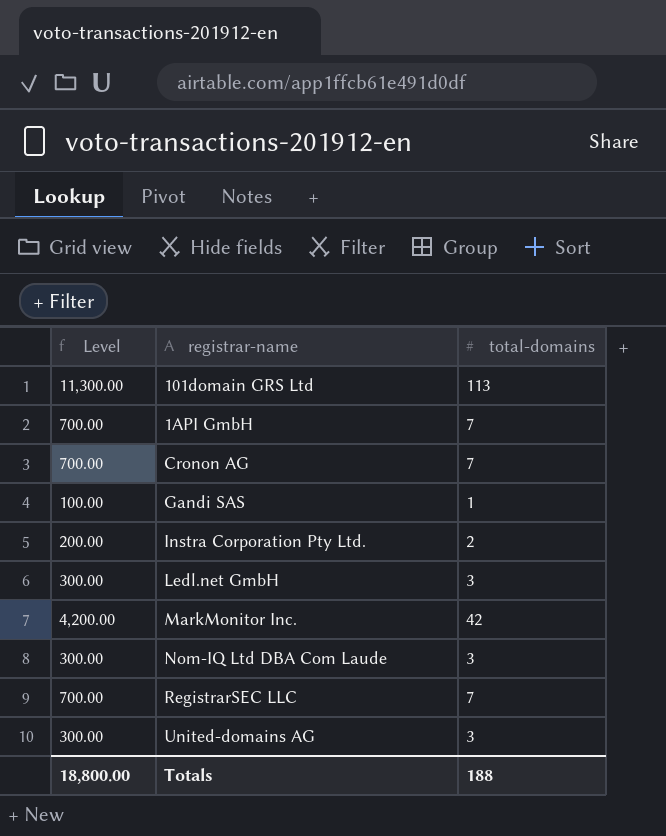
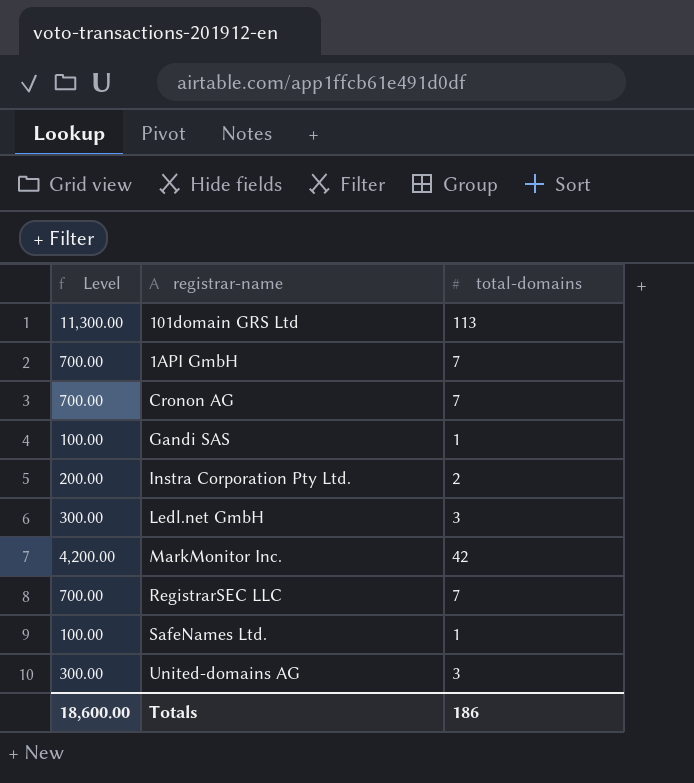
row Nom-IQ Ltd DBA Com Laude: 300.00 | 3 -> none
row SafeNames Ltd.: none -> 100.00 | 1
Totals | Level: 18,800.00 -> 18,600.00
Totals | total-domains: 188 -> 186

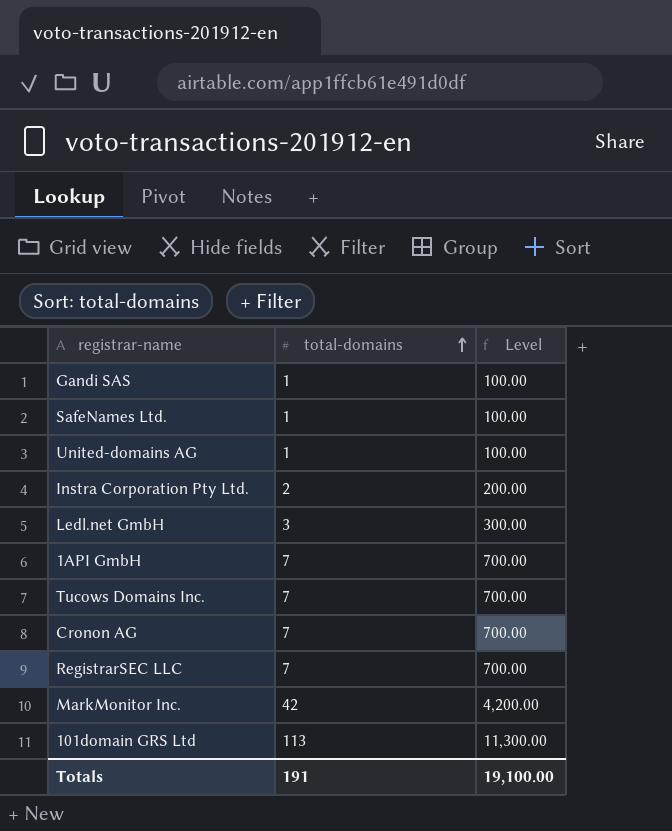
row order: none -> total-domains ascending
column Level | position: 1 -> 3
United-domains AG | total-domains: 3 -> 1
United-domains AG | Level: 300.00 -> 100.00
row Tucows Domains Inc.: none -> 7 | 700.00
Totals | total-domains: 186 -> 191
Totals | Level: 18,600.00 -> 19,100.00

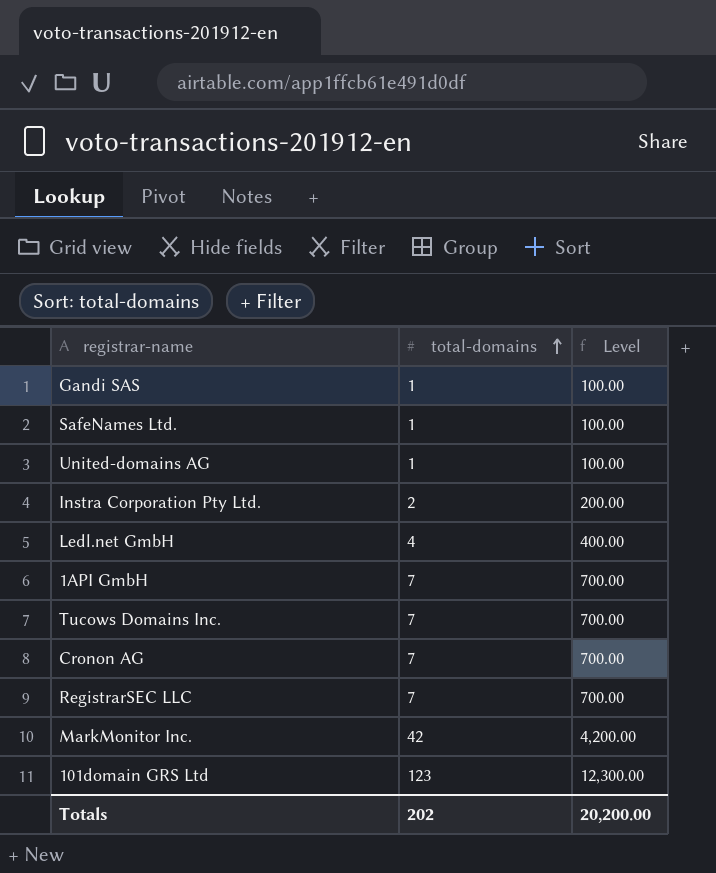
Ledl.net GmbH | total-domains: 3 -> 4
Ledl.net GmbH | Level: 300.00 -> 400.00
101domain GRS Ltd | total-domains: 113 -> 123
101domain GRS Ltd | Level: 11,300.00 -> 12,300.00
Totals | total-domains: 191 -> 202
Totals | Level: 19,100.00 -> 20,200.00

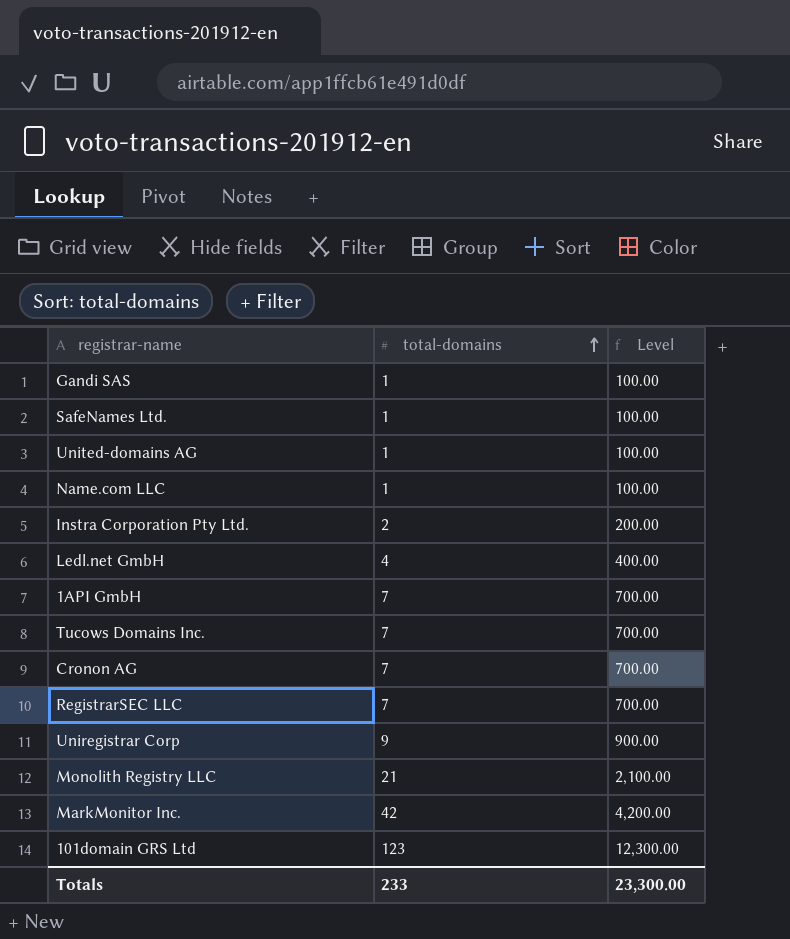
row Name.com LLC: none -> 1 | 100.00
row Uniregistrar Corp: none -> 9 | 900.00
row Monolith Registry LLC: none -> 21 | 2,100.00
Totals | total-domains: 202 -> 233
Totals | Level: 20,200.00 -> 23,300.00

